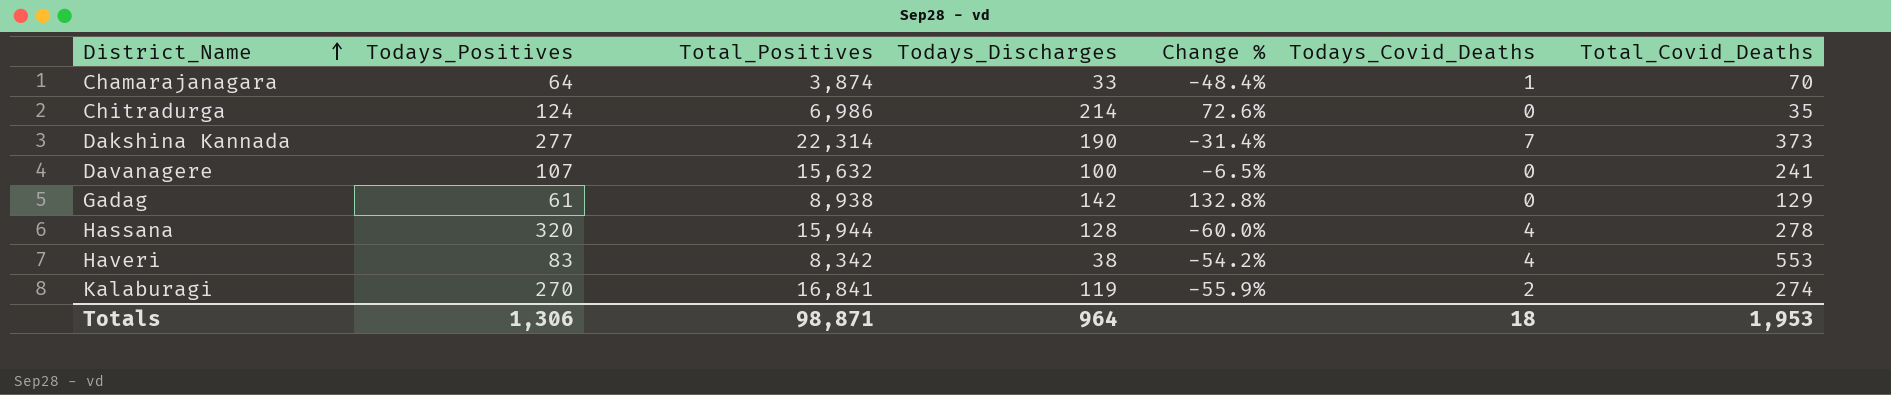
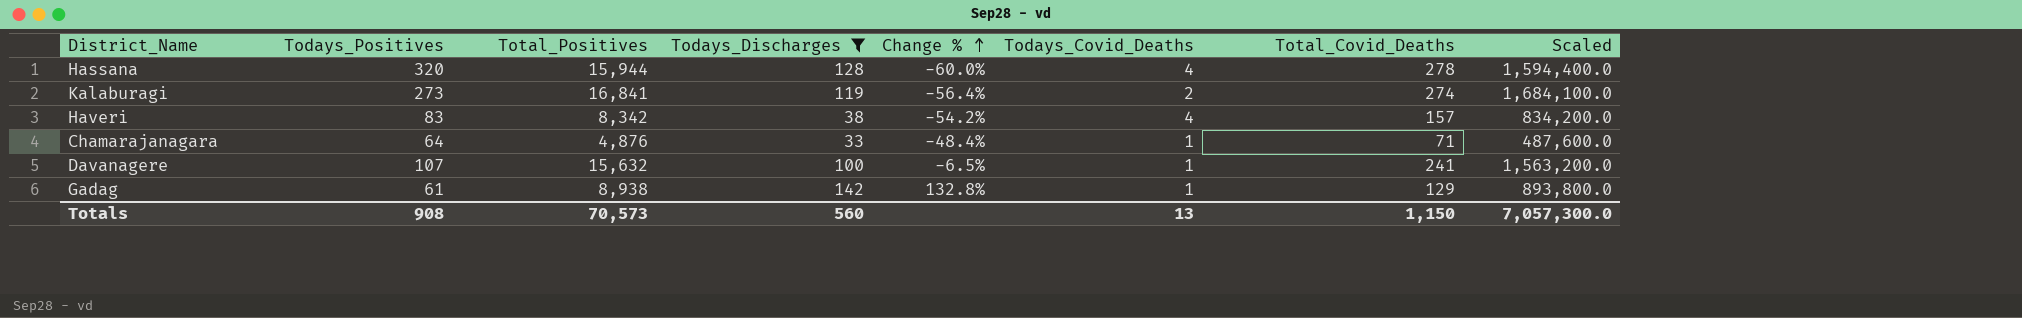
filter: none -> Todays_Discharges <= 142
row order: District_Name ascending -> Change % ascending
column Scaled | formula: none -> [Total_Positives] * 100
Kalaburagi | Todays_Positives: 270 -> 273
Kalaburagi | Change %: -55.9% -> -56.4%
Haveri | Total_Covid_Deaths: 553 -> 157
Chamarajanagara | Total_Positives: 3,874 -> 4,876
Chamarajanagara | Total_Covid_Deaths: 70 -> 71
Davanagere | Todays_Covid_Deaths: 0 -> 1
Gadag | Todays_Covid_Deaths: 0 -> 1
Totals | Todays_Positives: 1,306 -> 908
Totals | Total_Positives: 98,871 -> 70,573
Totals | Todays_Discharges: 964 -> 560
Totals | Todays_Covid_Deaths: 18 -> 13
Totals | Total_Covid_Deaths: 1,953 -> 1,150

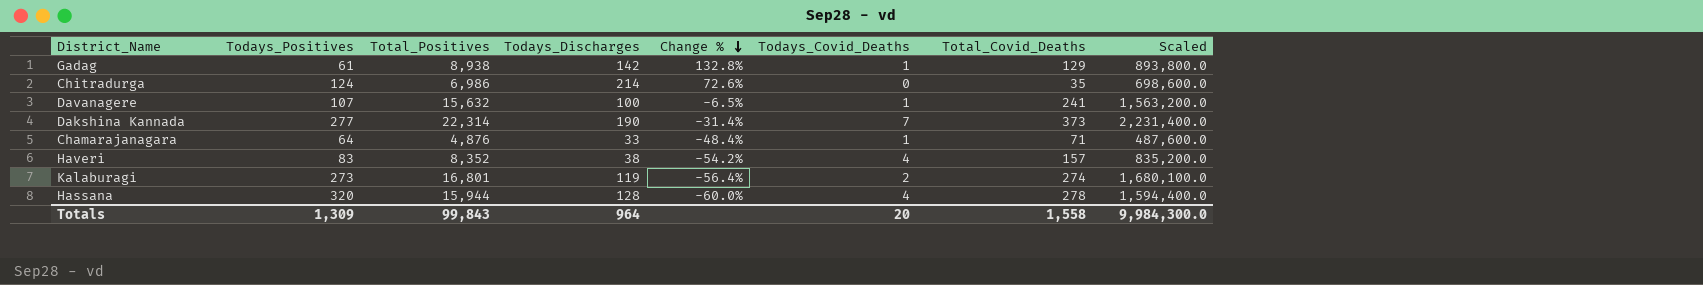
filter: Todays_Discharges <= 142 -> none
row order: Change % ascending -> Change % descending
Haveri | Total_Positives: 8,342 -> 8,352
Haveri | Scaled: 834,200.0 -> 835,200.0
Kalaburagi | Total_Positives: 16,841 -> 16,801
Kalaburagi | Scaled: 1,684,100.0 -> 1,680,100.0
Totals | Todays_Positives: 908 -> 1,309
Totals | Total_Positives: 70,573 -> 99,843
Totals | Todays_Discharges: 560 -> 964
Totals | Todays_Covid_Deaths: 13 -> 20
Totals | Total_Covid_Deaths: 1,150 -> 1,558
Totals | Scaled: 7,057,300.0 -> 9,984,300.0

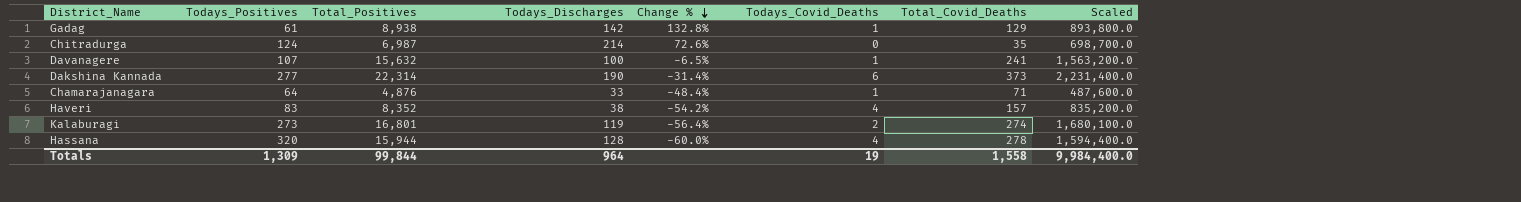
Chitradurga | Total_Positives: 6,986 -> 6,987
Chitradurga | Scaled: 698,600.0 -> 698,700.0
Dakshina Kannada | Todays_Covid_Deaths: 7 -> 6
Totals | Total_Positives: 99,843 -> 99,844
Totals | Todays_Covid_Deaths: 20 -> 19
Totals | Scaled: 9,984,300.0 -> 9,984,400.0

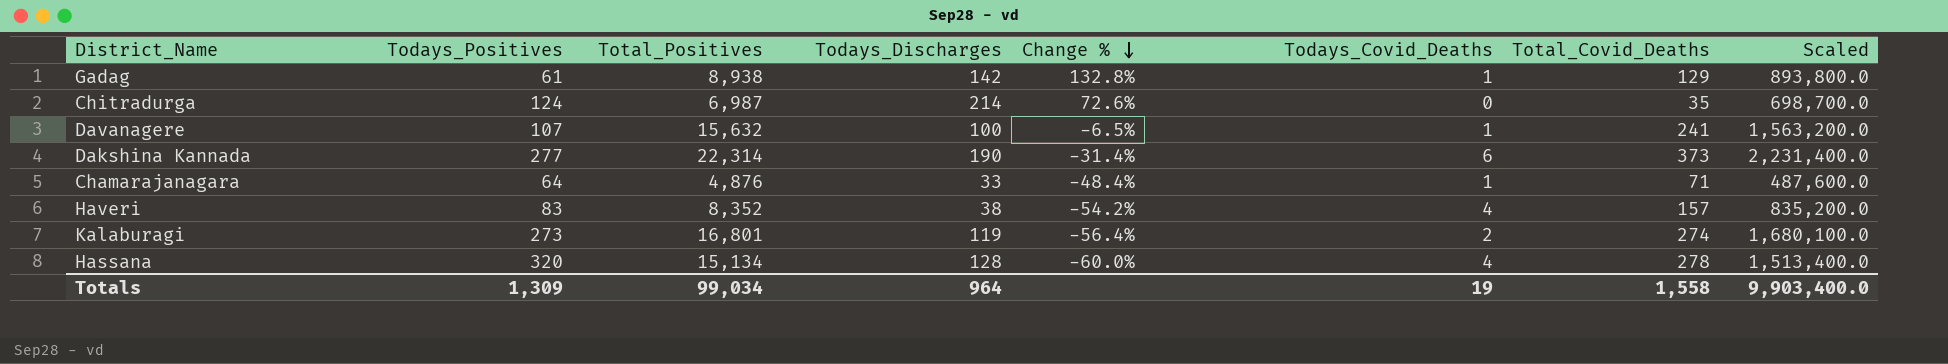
Hassana | Total_Positives: 15,944 -> 15,134
Hassana | Scaled: 1,594,400.0 -> 1,513,400.0
Totals | Total_Positives: 99,844 -> 99,034
Totals | Scaled: 9,984,400.0 -> 9,903,400.0

